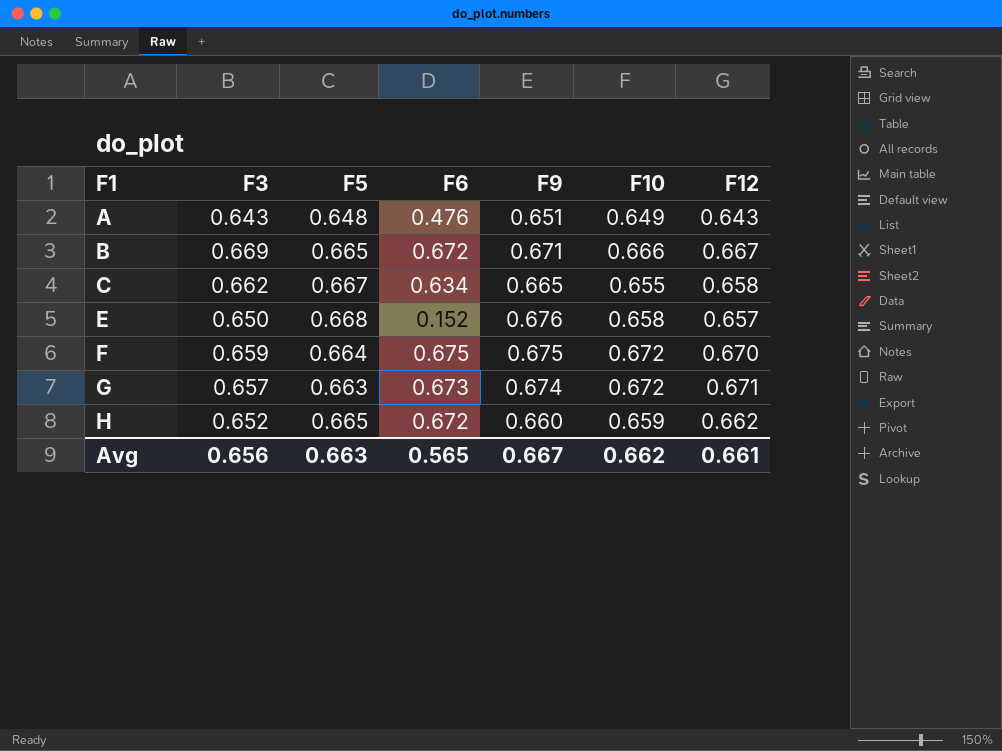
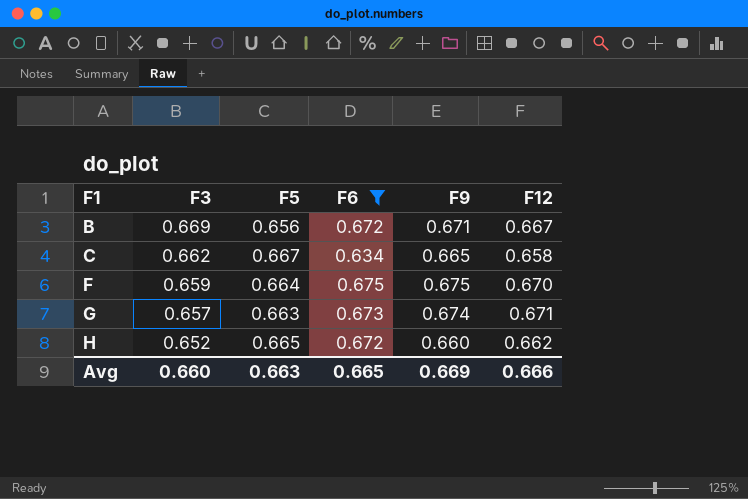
filter: none -> F6 >= 0.634
column F10 | position: 6 -> none
B | F5: 0.665 -> 0.656
Avg | F3: 0.656 -> 0.660
Avg | F6: 0.565 -> 0.665
Avg | F9: 0.667 -> 0.669
Avg | F12: 0.661 -> 0.666

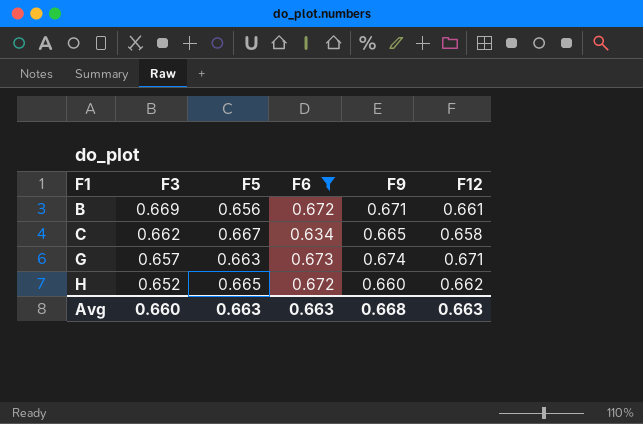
row F: 0.659 | 0.664 | 0.675 | 0.675 | 0.670 -> none
B | F12: 0.667 -> 0.661
Avg | F6: 0.665 -> 0.663
Avg | F9: 0.669 -> 0.668
Avg | F12: 0.666 -> 0.663

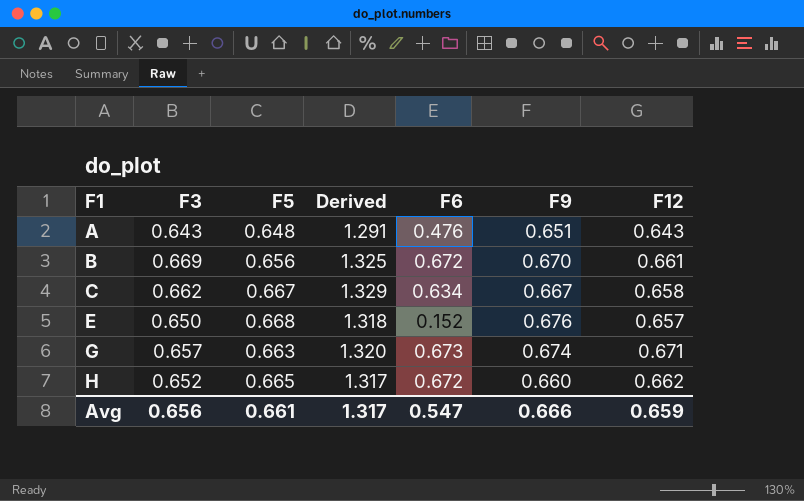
filter: F6 >= 0.634 -> none
column Derived | formula: none -> [F3] + [F5]
B | F9: 0.671 -> 0.670
C | F9: 0.665 -> 0.667
Avg | F3: 0.660 -> 0.656
Avg | F5: 0.663 -> 0.661
Avg | F6: 0.663 -> 0.547
Avg | F9: 0.668 -> 0.666
Avg | F12: 0.663 -> 0.659

